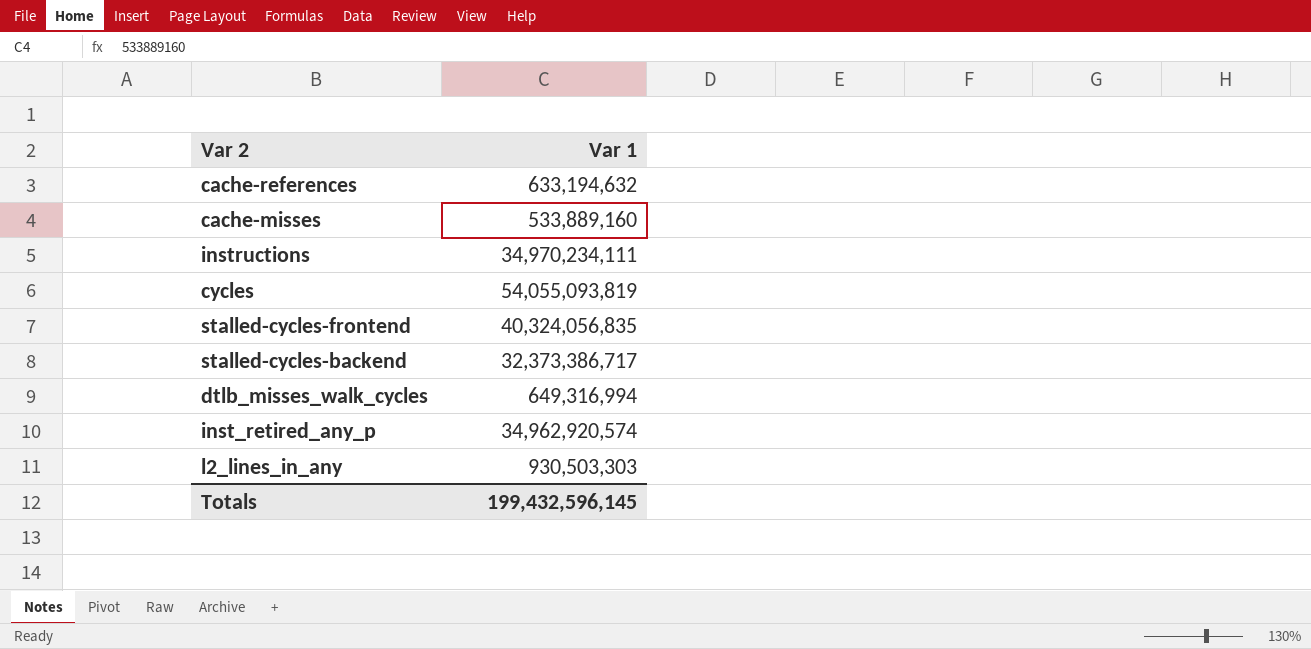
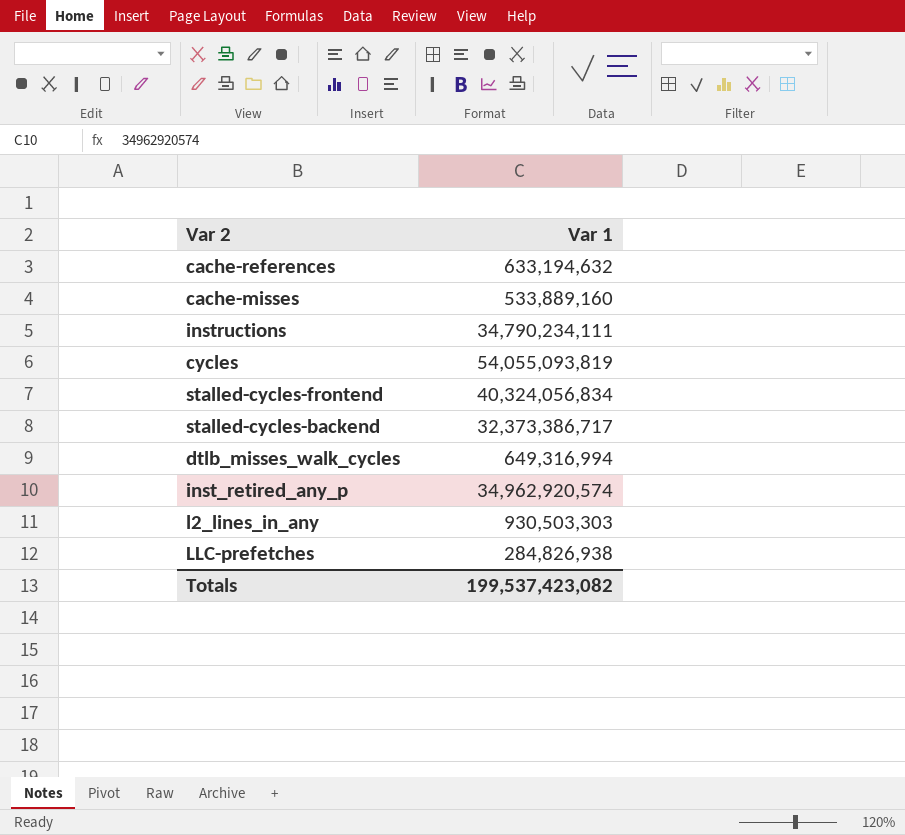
instructions | Var 1: 34,970,234,111 -> 34,790,234,111
stalled-cycles-frontend | Var 1: 40,324,056,835 -> 40,324,056,834
row LLC-prefetches: none -> 284,826,938
Totals | Var 1: 199,432,596,145 -> 199,537,423,082

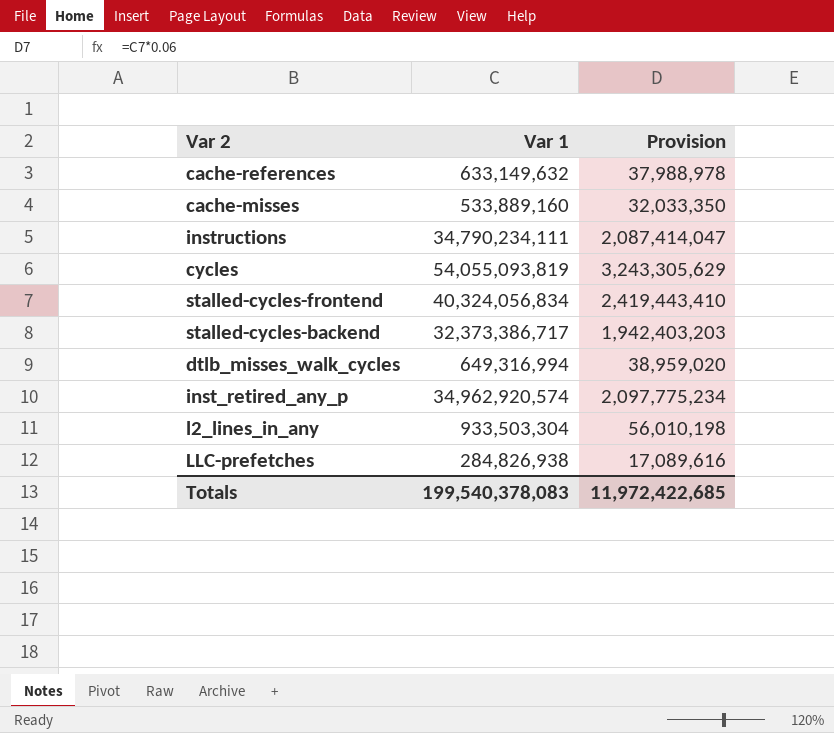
column Provision | formula: none -> [Var 1] * 0.06
cache-references | Var 1: 633,194,632 -> 633,149,632
l2_lines_in_any | Var 1: 930,503,303 -> 933,503,304
Totals | Var 1: 199,537,423,082 -> 199,540,378,083

